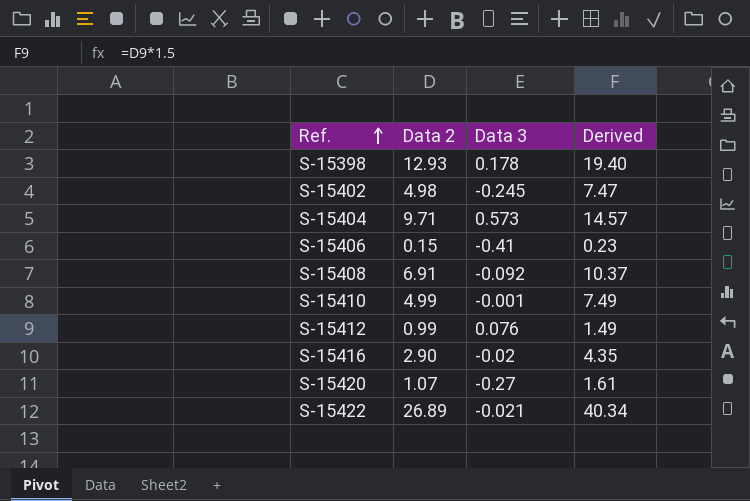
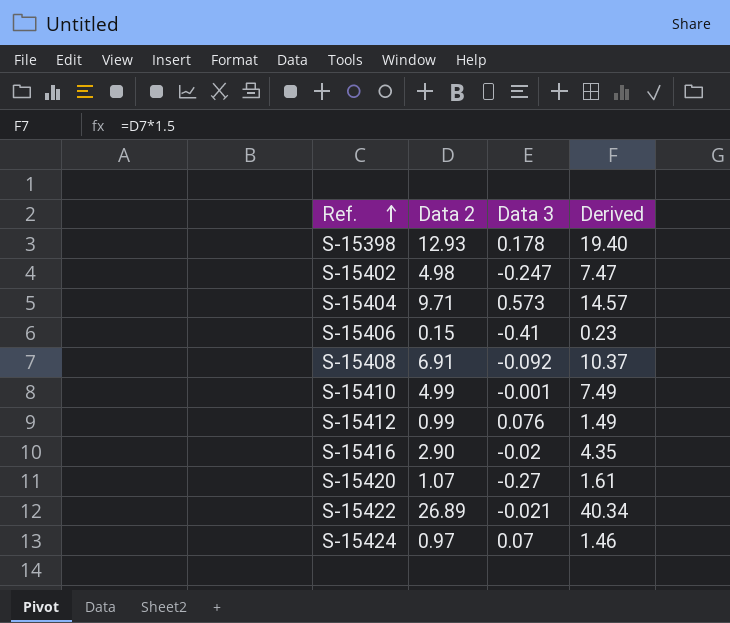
S-15402 | Data 3: -0.245 -> -0.247
row S-15424: none -> 0.97 | 0.07 | 1.46

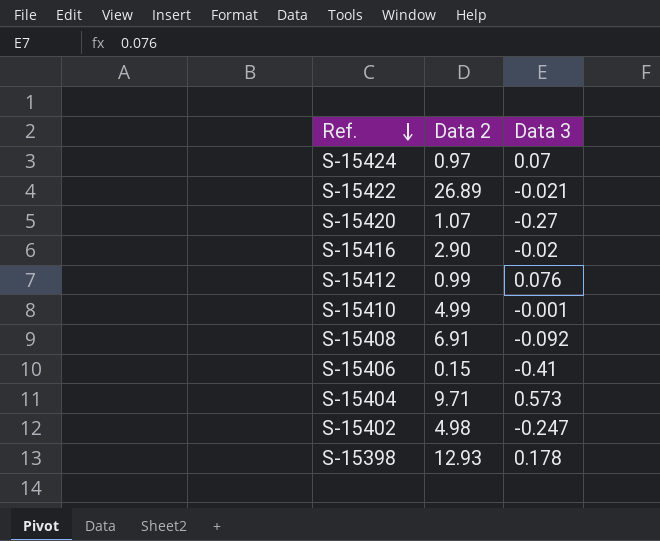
row order: Ref. ascending -> Ref. descending
column Derived | formula: [Data 2] * 1.5 -> none

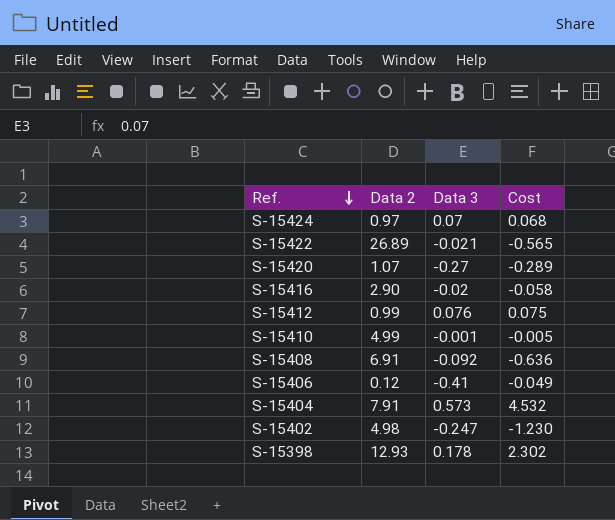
column Cost | formula: none -> [Data 2] * [Data 3]
S-15406 | Data 2: 0.15 -> 0.12
S-15404 | Data 2: 9.71 -> 7.91

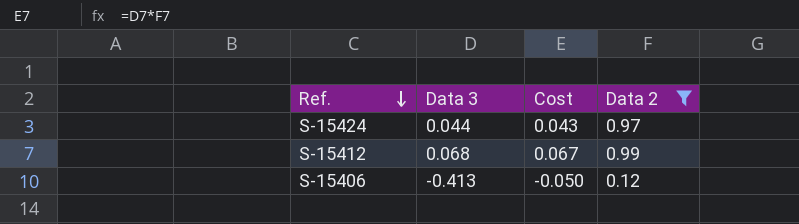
filter: none -> Data 2 <= 0.99
column Data 2 | position: 2 -> 4
S-15424 | Data 3: 0.07 -> 0.044
S-15424 | Cost: 0.068 -> 0.043
S-15412 | Data 3: 0.076 -> 0.068
S-15412 | Cost: 0.075 -> 0.067
S-15406 | Data 3: -0.41 -> -0.413
S-15406 | Cost: -0.049 -> -0.050

